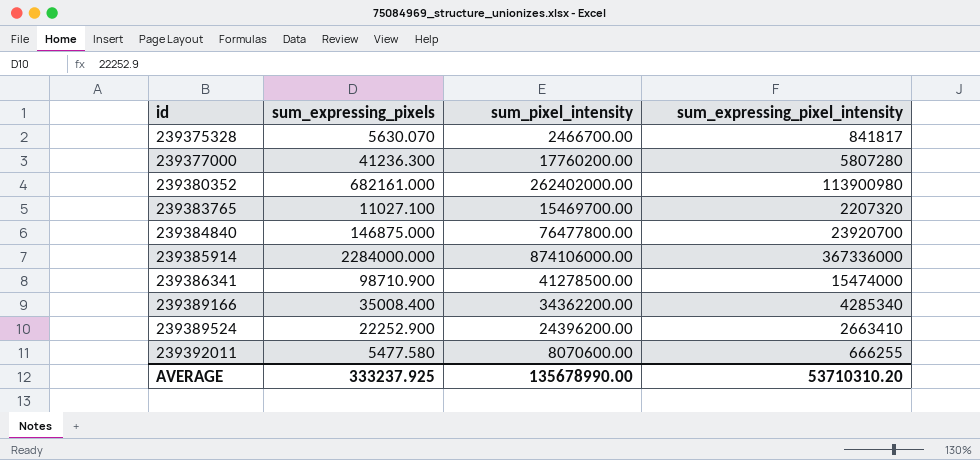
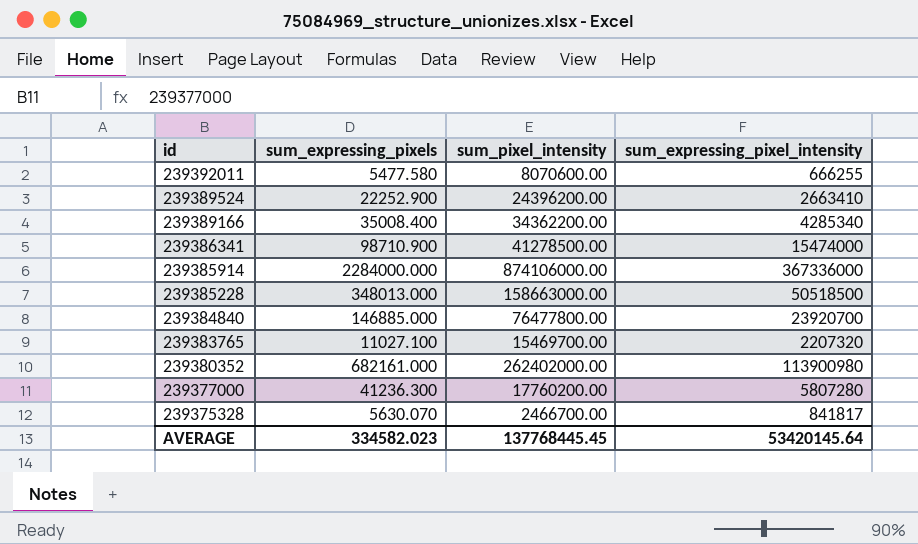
row order: id ascending -> id descending
row 239385228: none -> 348013.000 | 158663000.00 | 50518500
239384840 | sum_expressing_pixels: 146875.000 -> 146885.000
AVERAGE | sum_expressing_pixels: 333237.925 -> 334582.023
AVERAGE | sum_pixel_intensity: 135678990.00 -> 137768445.45
AVERAGE | sum_expressing_pixel_intensity: 53710310.20 -> 53420145.64

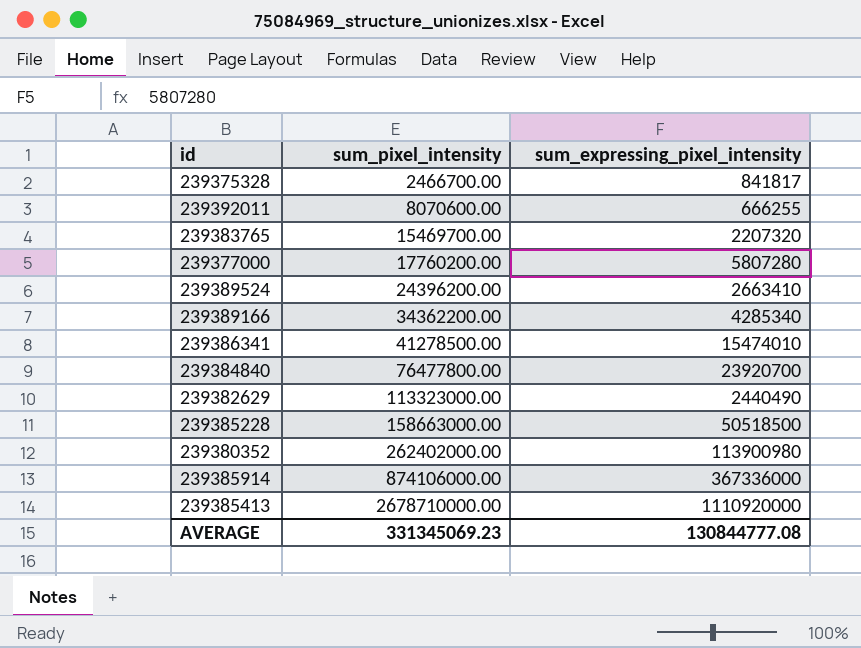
row order: id descending -> sum_pixel_intensity ascending
column sum_expressing_pixels | position: 2 -> none
239386341 | sum_expressing_pixel_intensity: 15474000 -> 15474010
row 239382629: none -> 113323000.00 | 2440490
row 239385413: none -> 2678710000.00 | 1110920000
AVERAGE | sum_pixel_intensity: 137768445.45 -> 331345069.23
AVERAGE | sum_expressing_pixel_intensity: 53420145.64 -> 130844777.08

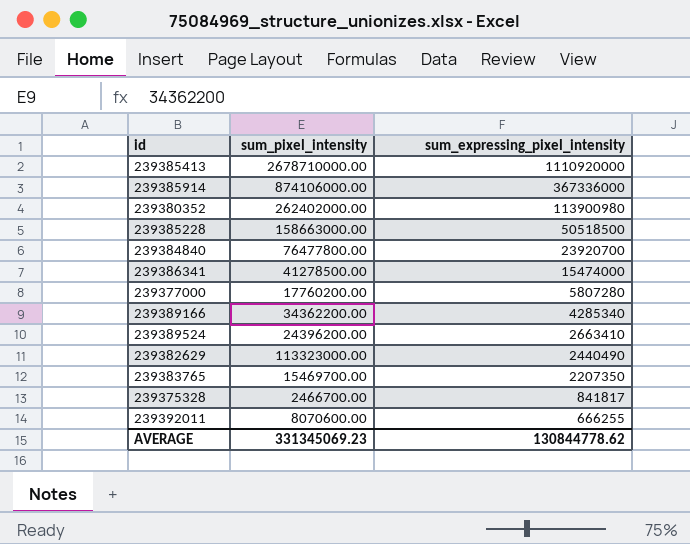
row order: sum_pixel_intensity ascending -> sum_expressing_pixel_intensity descending
239386341 | sum_expressing_pixel_intensity: 15474010 -> 15474000
239383765 | sum_expressing_pixel_intensity: 2207320 -> 2207350
AVERAGE | sum_expressing_pixel_intensity: 130844777.08 -> 130844778.62

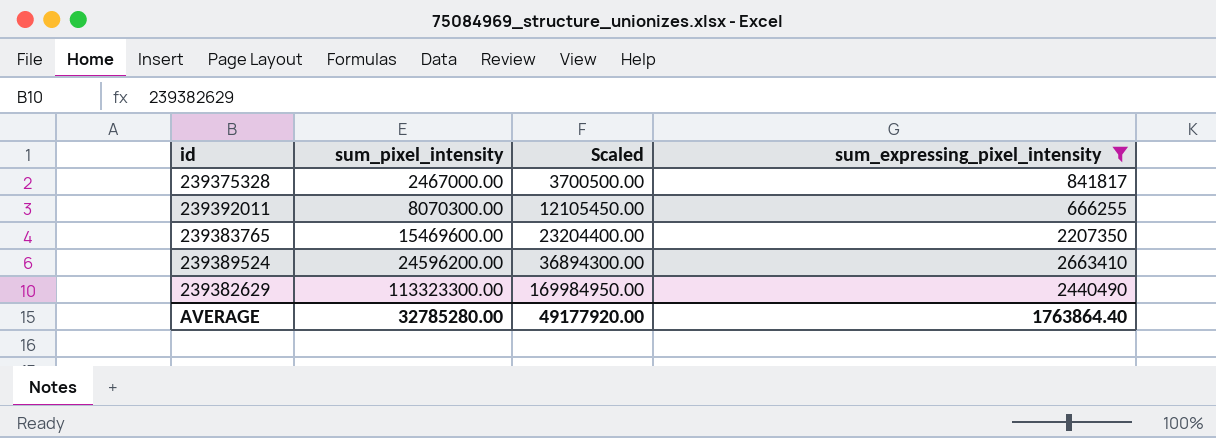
filter: none -> sum_expressing_pixel_intensity <= 2663410
row order: sum_expressing_pixel_intensity descending -> sum_pixel_intensity ascending
column Scaled | formula: none -> [sum_pixel_intensity] * 1.5
239375328 | sum_pixel_intensity: 2466700.00 -> 2467000.00
239392011 | sum_pixel_intensity: 8070600.00 -> 8070300.00
239383765 | sum_pixel_intensity: 15469700.00 -> 15469600.00
239389524 | sum_pixel_intensity: 24396200.00 -> 24596200.00
239382629 | sum_pixel_intensity: 113323000.00 -> 113323300.00
AVERAGE | sum_pixel_intensity: 331345069.23 -> 32785280.00
AVERAGE | sum_expressing_pixel_intensity: 130844778.62 -> 1763864.40

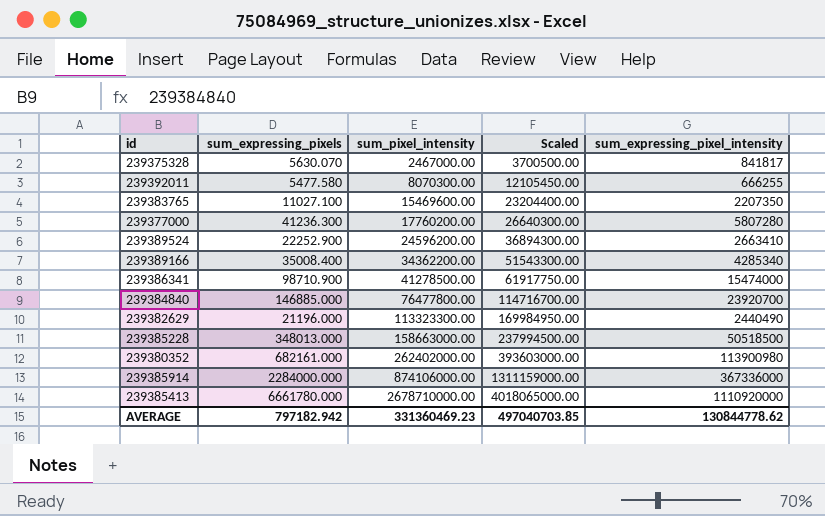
filter: sum_expressing_pixel_intensity <= 2663410 -> none
column sum_expressing_pixels | position: none -> 2
AVERAGE | sum_pixel_intensity: 32785280.00 -> 331360469.23
AVERAGE | Scaled: 49177920.00 -> 497040703.85
AVERAGE | sum_expressing_pixel_intensity: 1763864.40 -> 130844778.62

